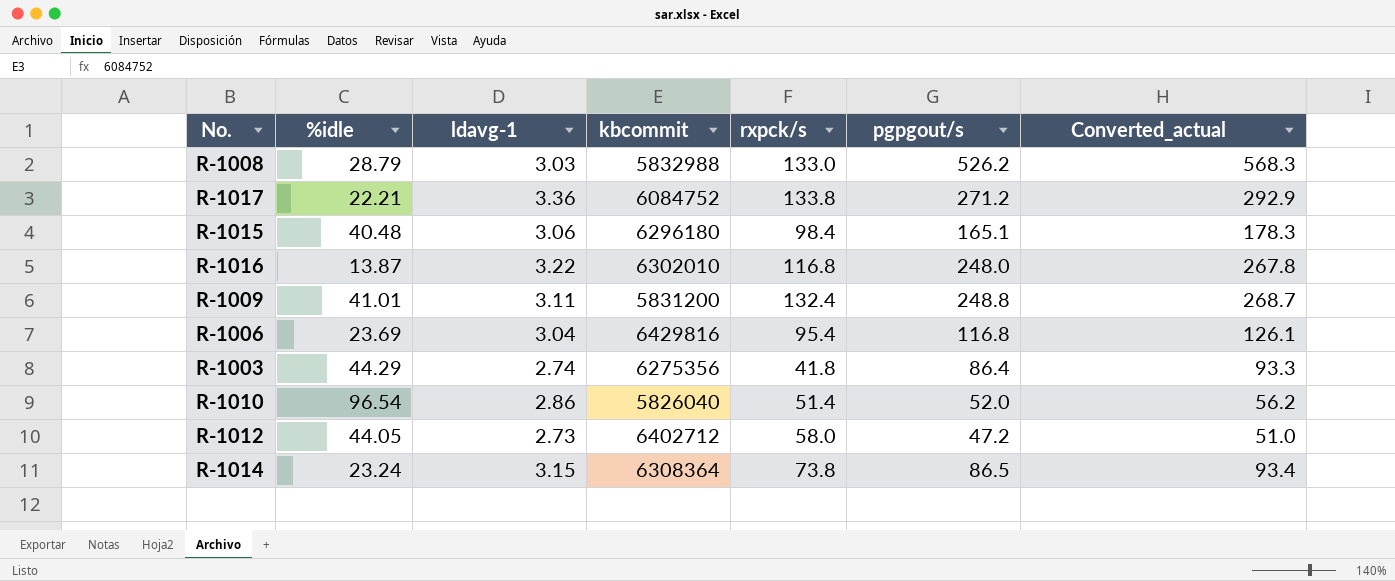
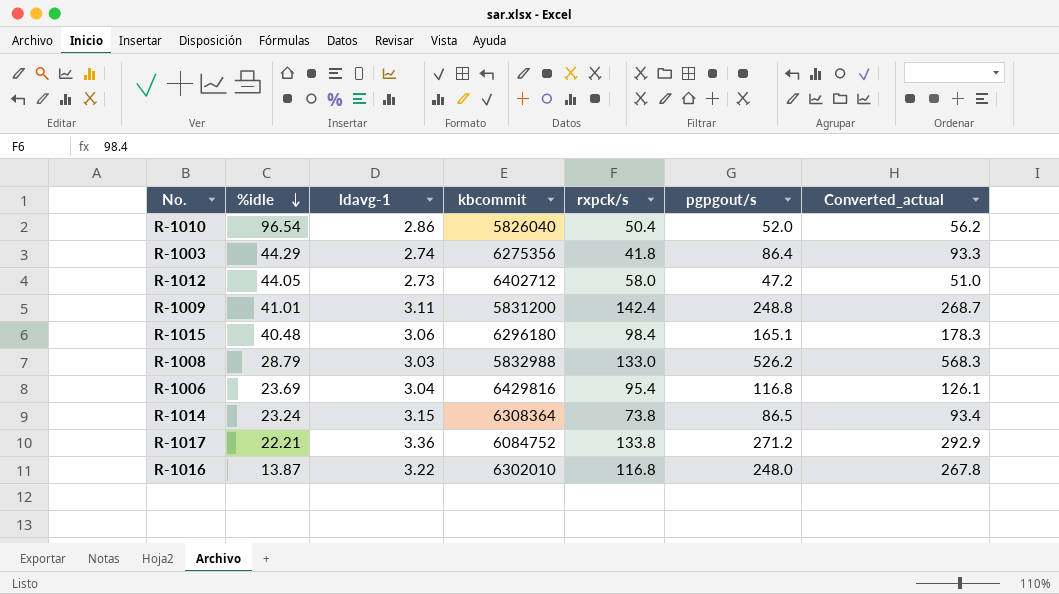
row order: none -> %idle descending
R-1010 | rxpck/s: 51.4 -> 50.4
R-1009 | rxpck/s: 132.4 -> 142.4

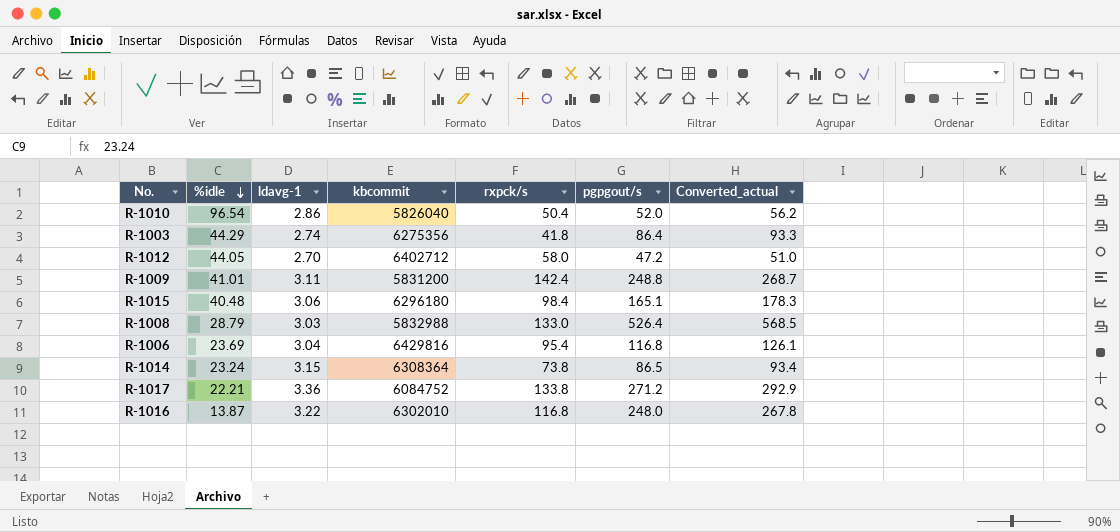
R-1012 | ldavg-1: 2.73 -> 2.70
R-1008 | pgpgout/s: 526.2 -> 526.4
R-1008 | Converted_actual: 568.3 -> 568.5

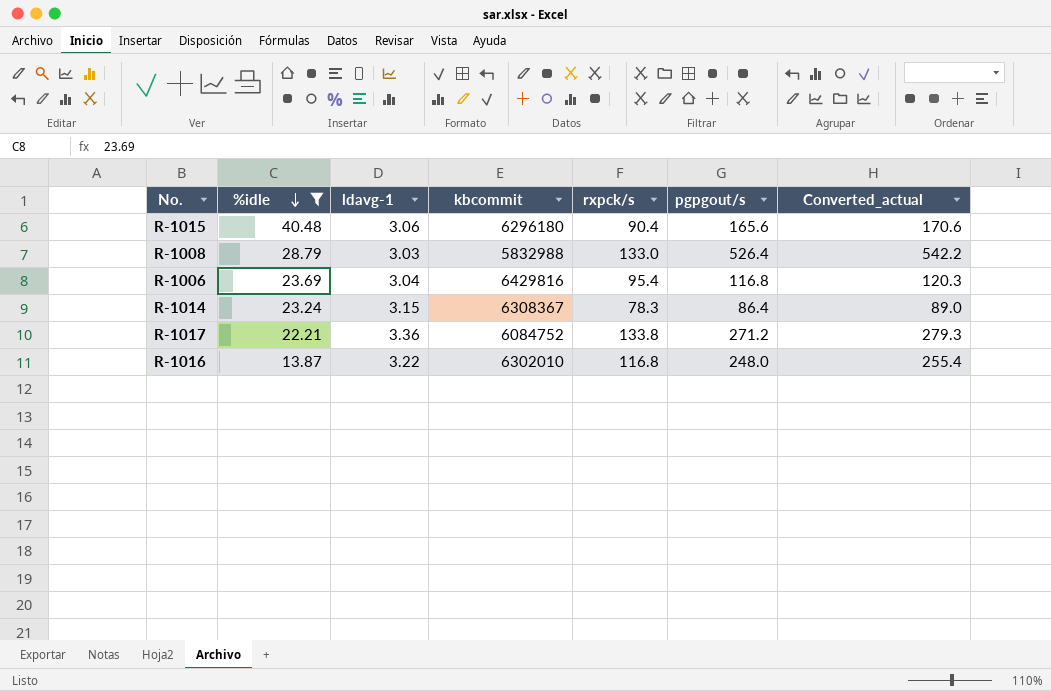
filter: none -> %idle <= 40.48
column Converted_actual | formula: [pgpgout/s] * 1.08 -> [pgpgout/s] * 1.03
R-1015 | rxpck/s: 98.4 -> 90.4
R-1015 | pgpgout/s: 165.1 -> 165.6
R-1014 | kbcommit: 6308364 -> 6308367
R-1014 | rxpck/s: 73.8 -> 78.3
R-1014 | pgpgout/s: 86.5 -> 86.4

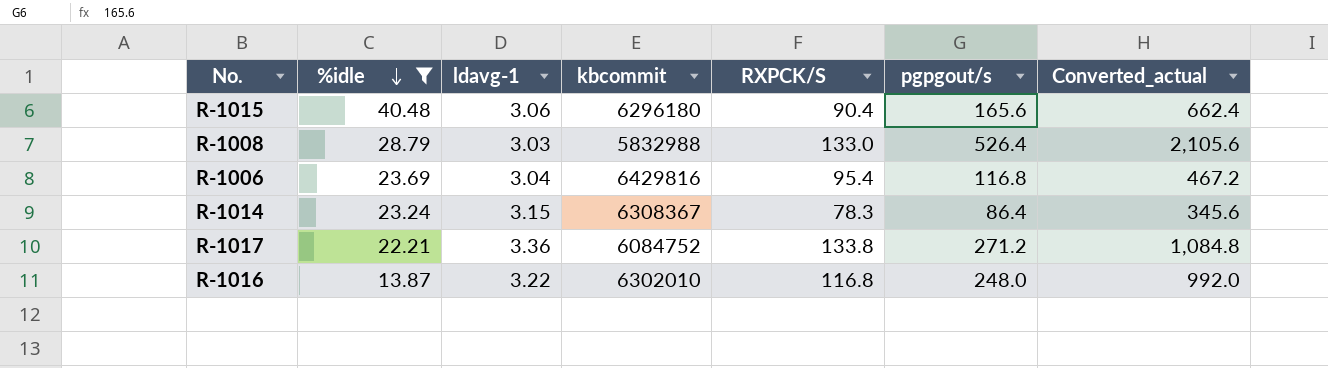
column name: rxpck/s -> RXPCK/S
column Converted_actual | formula: [pgpgout/s] * 1.03 -> [pgpgout/s] * 4

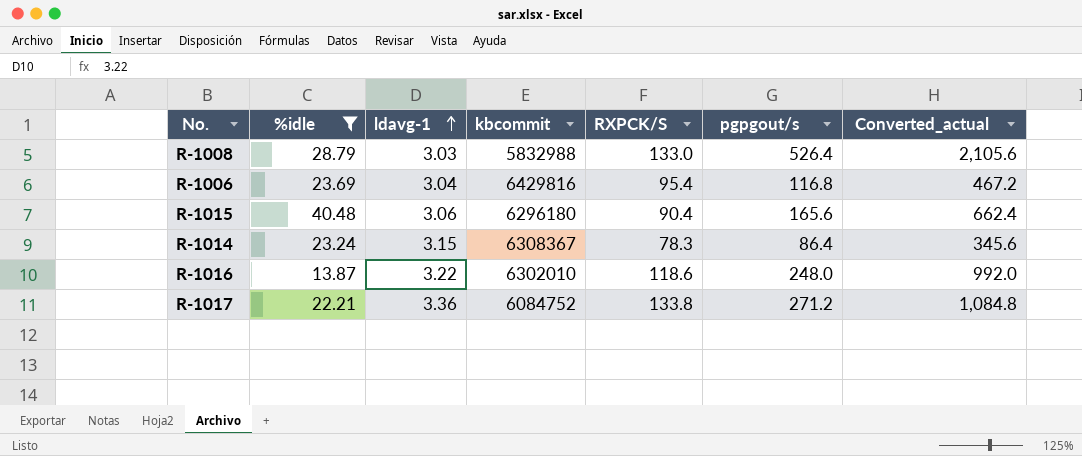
row order: %idle descending -> ldavg-1 ascending
R-1016 | RXPCK/S: 116.8 -> 118.6

